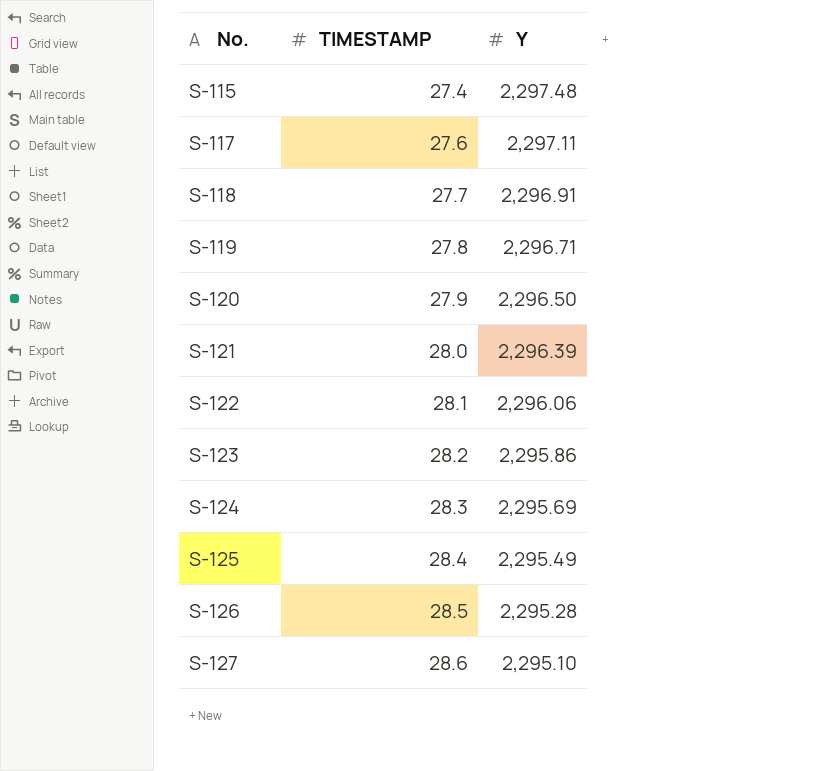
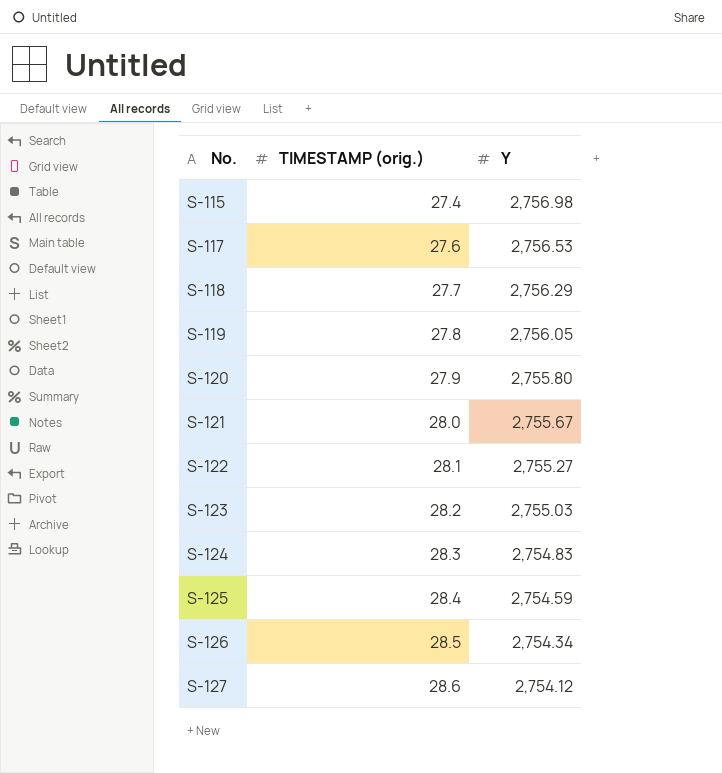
column name: TIMESTAMP -> TIMESTAMP (orig.)
S-115 | Y: 2,297.48 -> 2,756.98
S-117 | Y: 2,297.11 -> 2,756.53
S-118 | Y: 2,296.91 -> 2,756.29
S-119 | Y: 2,296.71 -> 2,756.05
S-120 | Y: 2,296.50 -> 2,755.80
S-121 | Y: 2,296.39 -> 2,755.67
S-122 | Y: 2,296.06 -> 2,755.27
S-123 | Y: 2,295.86 -> 2,755.03
S-124 | Y: 2,295.69 -> 2,754.83
S-125 | Y: 2,295.49 -> 2,754.59
S-126 | Y: 2,295.28 -> 2,754.34
S-127 | Y: 2,295.10 -> 2,754.12

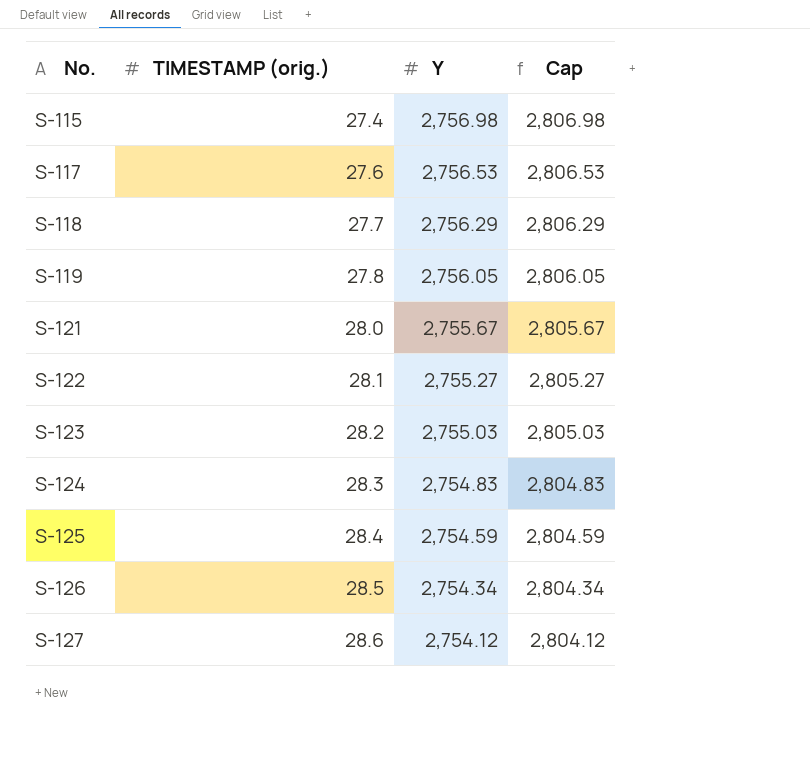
column Cap | formula: none -> [Y] + 50
row S-120: 27.9 | 2,755.80 -> none

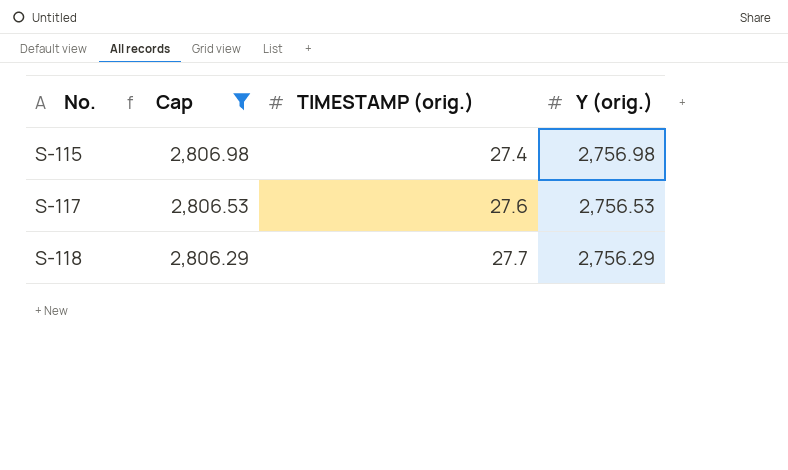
filter: none -> Cap >= 2,806.29
column Cap | position: 4 -> 2
column name: Y -> Y (orig.)

